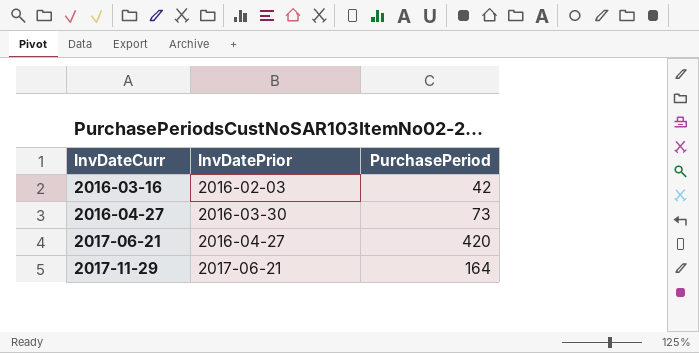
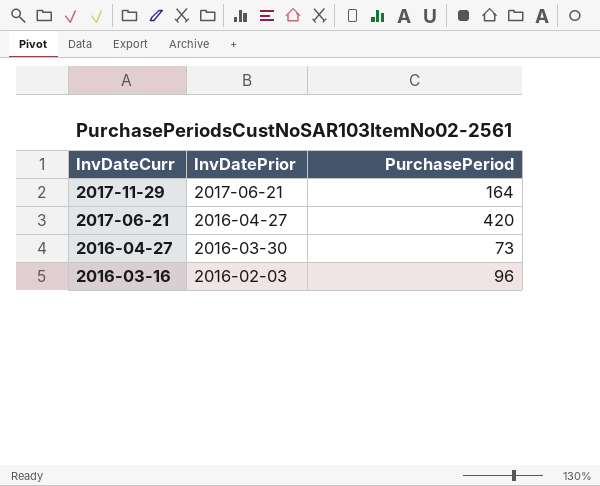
row order: InvDateCurr ascending -> InvDateCurr descending
2016-03-16 | PurchasePeriod: 42 -> 96

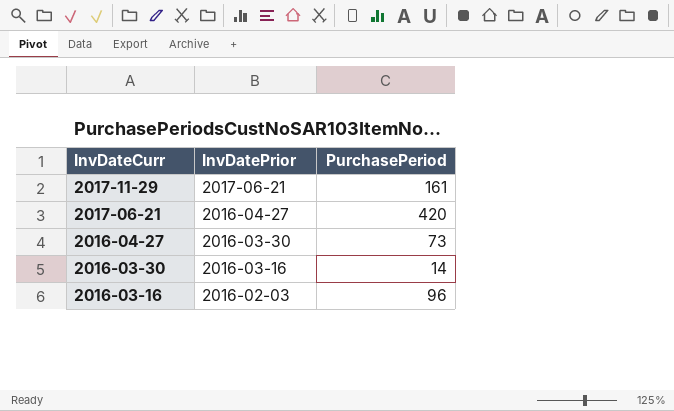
2017-11-29 | PurchasePeriod: 164 -> 161
row 2016-03-30: none -> 2016-03-16 | 14

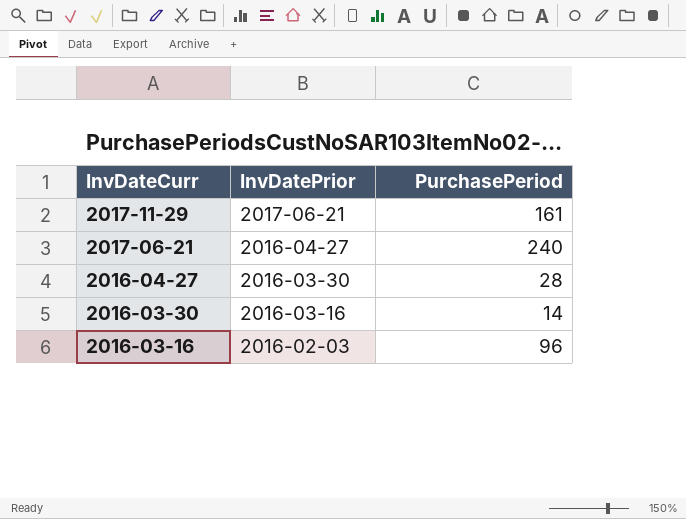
2017-06-21 | PurchasePeriod: 420 -> 240
2016-04-27 | PurchasePeriod: 73 -> 28

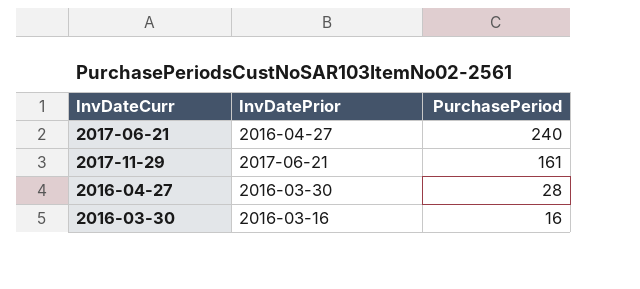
row order: InvDateCurr descending -> PurchasePeriod descending
row 2016-03-16: 2016-02-03 | 96 -> none
2016-03-30 | PurchasePeriod: 14 -> 16

